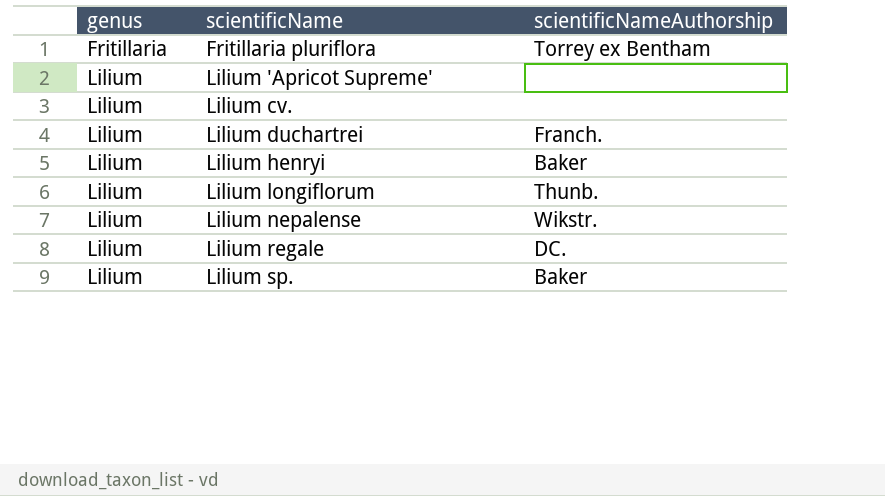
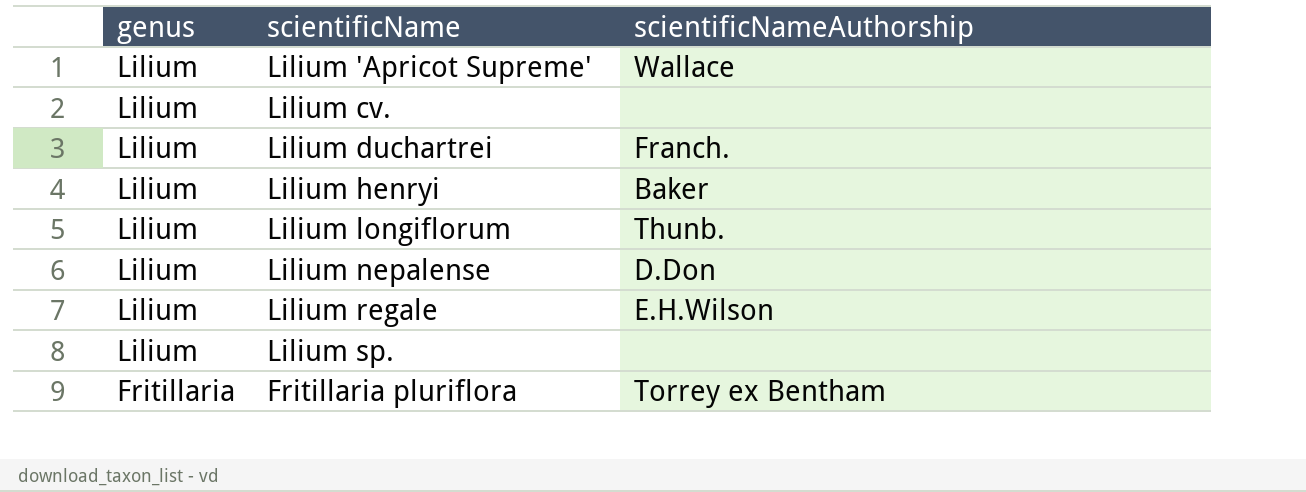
row order: genus ascending -> genus descending
Lilium 'Apricot Supreme' | scientificNameAuthorship: none -> Wallace
Lilium nepalense | scientificNameAuthorship: Wikstr. -> D.Don
Lilium regale | scientificNameAuthorship: DC. -> E.H.Wilson
Lilium sp. | scientificNameAuthorship: Baker -> none

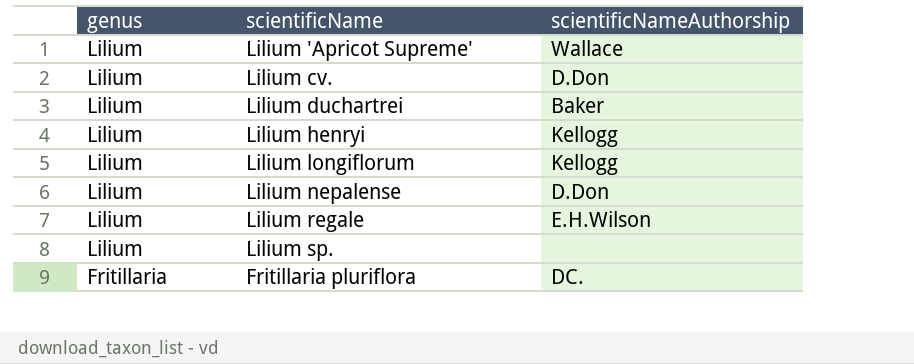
Lilium cv. | scientificNameAuthorship: none -> D.Don
Lilium duchartrei | scientificNameAuthorship: Franch. -> Baker
Lilium henryi | scientificNameAuthorship: Baker -> Kellogg
Lilium longiflorum | scientificNameAuthorship: Thunb. -> Kellogg
Fritillaria pluriflora | scientificNameAuthorship: Torrey ex Bentham -> DC.

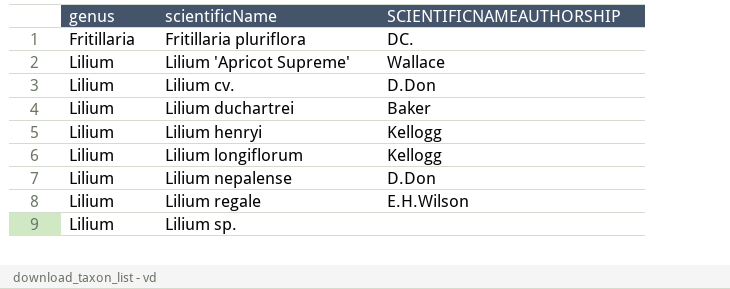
row order: genus descending -> genus ascending
column name: scientificNameAuthorship -> SCIENTIFICNAMEAUTHORSHIP

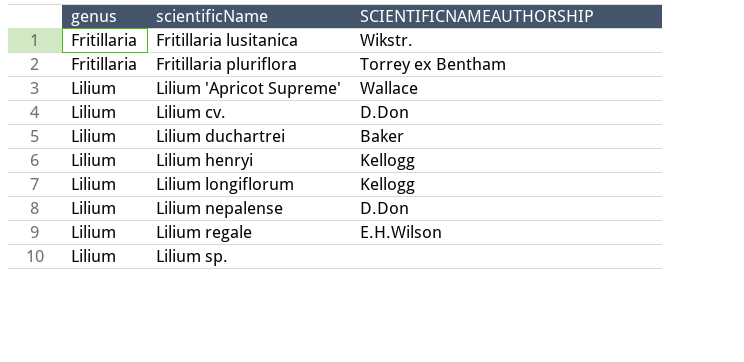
row Fritillaria lusitanica: none -> Fritillaria | Wikstr.
Fritillaria pluriflora | SCIENTIFICNAMEAUTHORSHIP: DC. -> Torrey ex Bentham

